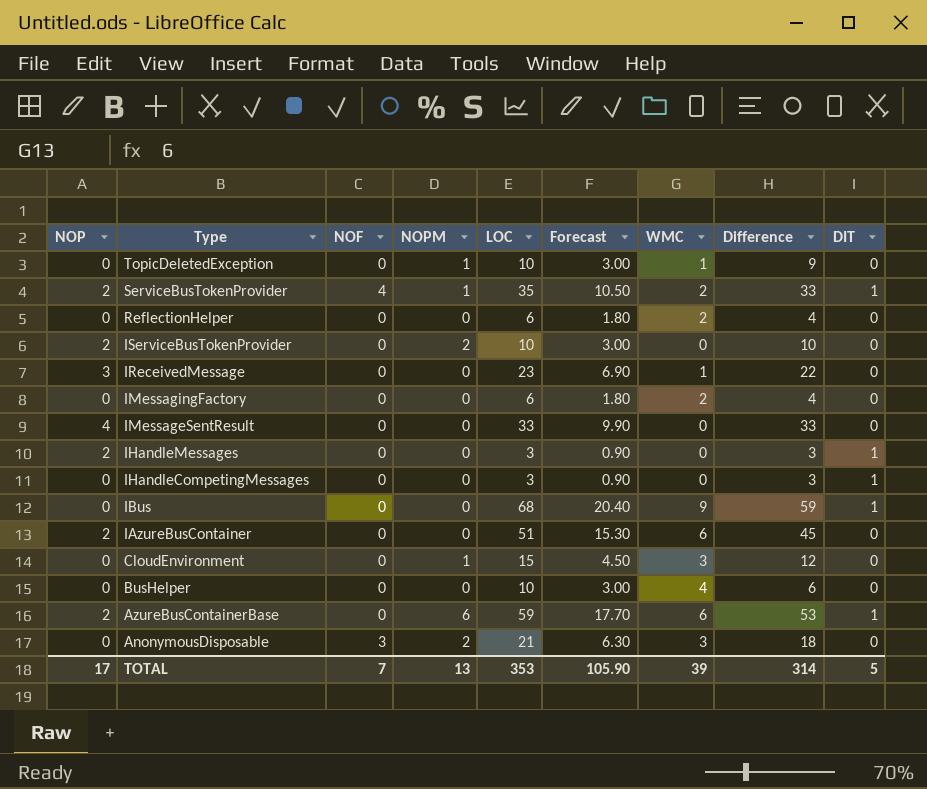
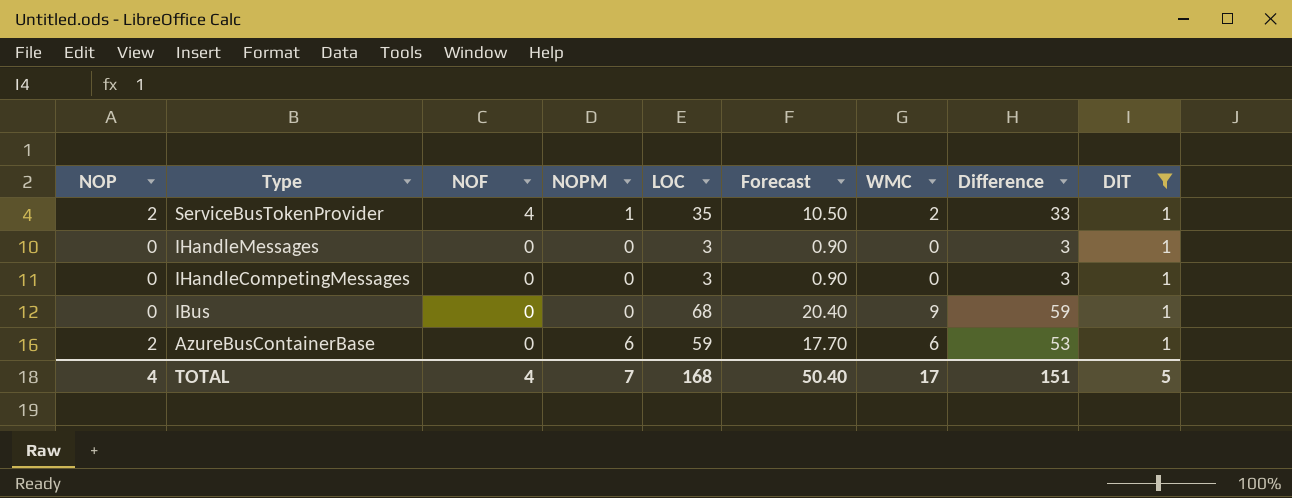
filter: none -> DIT = 1
IHandleMessages | NOP: 2 -> 0
TOTAL | NOP: 17 -> 4
TOTAL | NOF: 7 -> 4
TOTAL | NOPM: 13 -> 7
TOTAL | LOC: 353 -> 168
TOTAL | Forecast: 105.90 -> 50.40
TOTAL | WMC: 39 -> 17
TOTAL | Difference: 314 -> 151

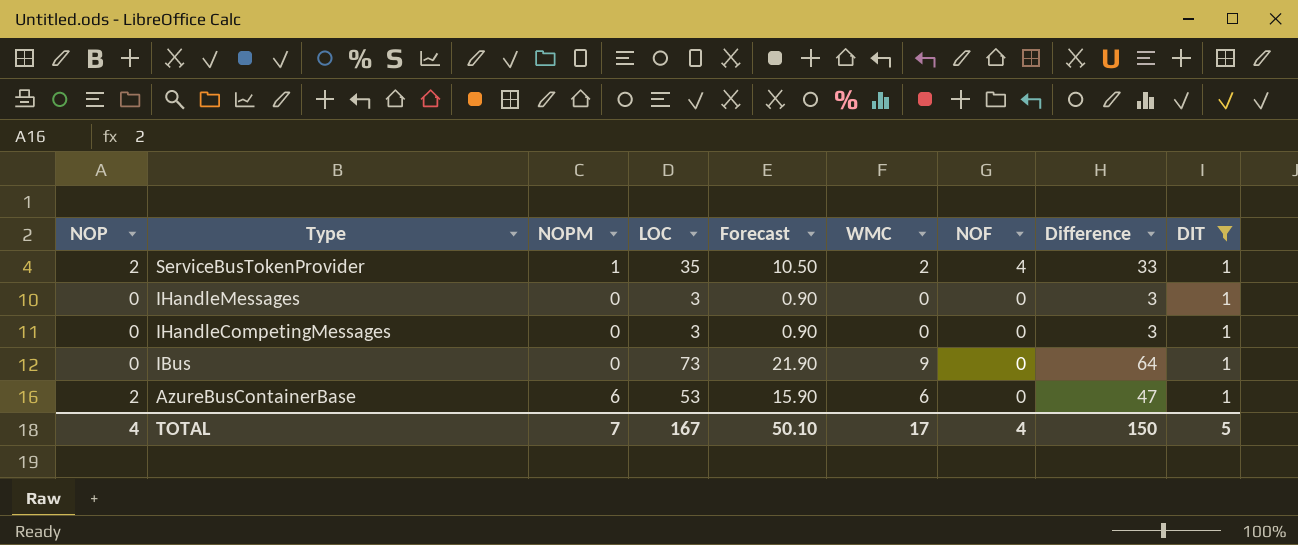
column NOF | position: 3 -> 7
IBus | LOC: 68 -> 73
IBus | Forecast: 20.40 -> 21.90
IBus | Difference: 59 -> 64
AzureBusContainerBase | LOC: 59 -> 53
AzureBusContainerBase | Forecast: 17.70 -> 15.90
AzureBusContainerBase | Difference: 53 -> 47
TOTAL | LOC: 168 -> 167
TOTAL | Forecast: 50.40 -> 50.10
TOTAL | Difference: 151 -> 150

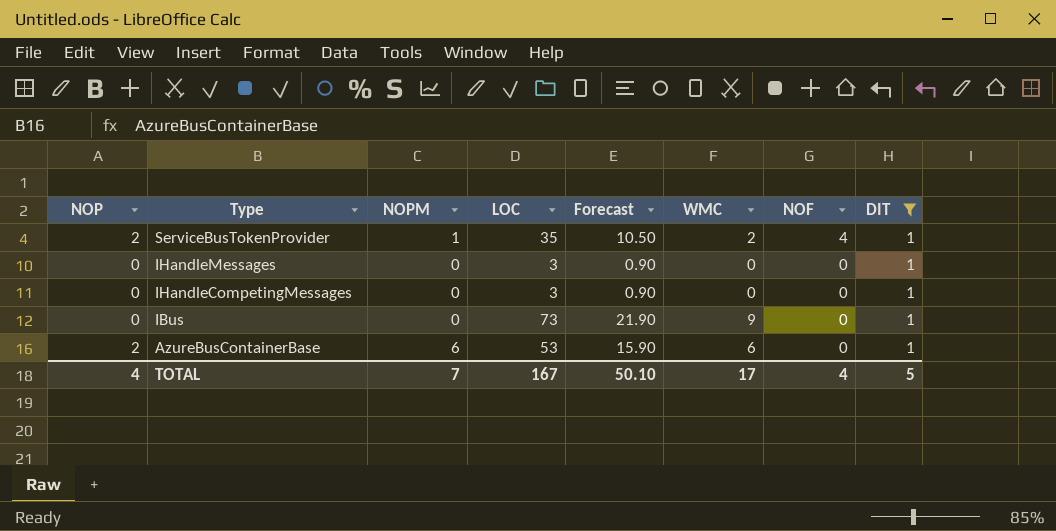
column Difference | formula: [LOC] - [WMC] -> none

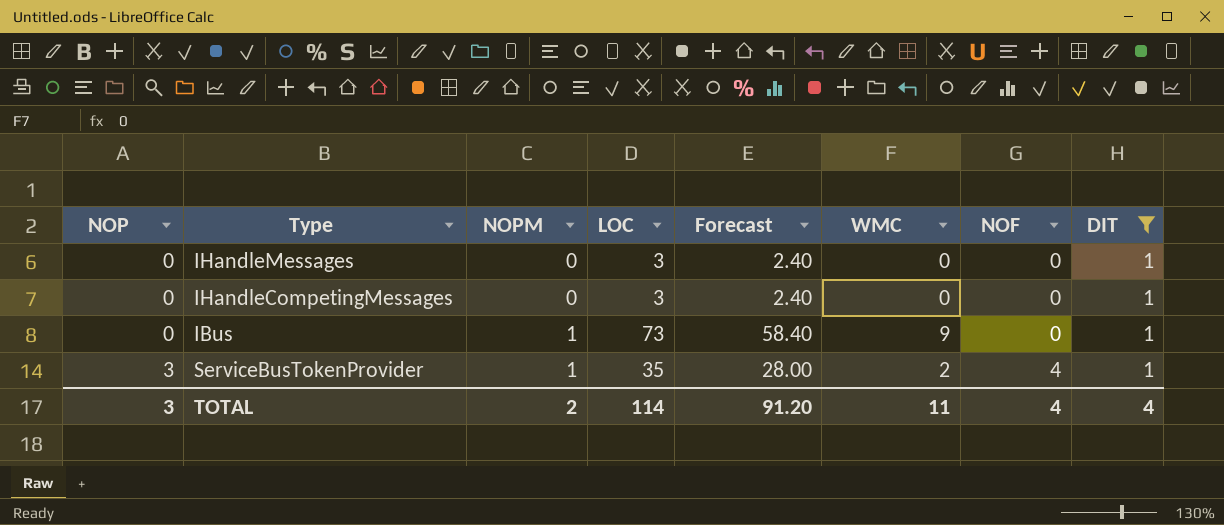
row order: Type descending -> NOP ascending
column Forecast | formula: [LOC] * 0.3 -> [LOC] * 0.8
row AzureBusContainerBase: 2 | 6 | 53 | 15.90 | 6 | 0 | 1 -> none
IBus | NOPM: 0 -> 1
ServiceBusTokenProvider | NOP: 2 -> 3
TOTAL | NOP: 4 -> 3
TOTAL | NOPM: 7 -> 2
TOTAL | LOC: 167 -> 114
TOTAL | Forecast: 50.10 -> 91.20
TOTAL | WMC: 17 -> 11
TOTAL | DIT: 5 -> 4

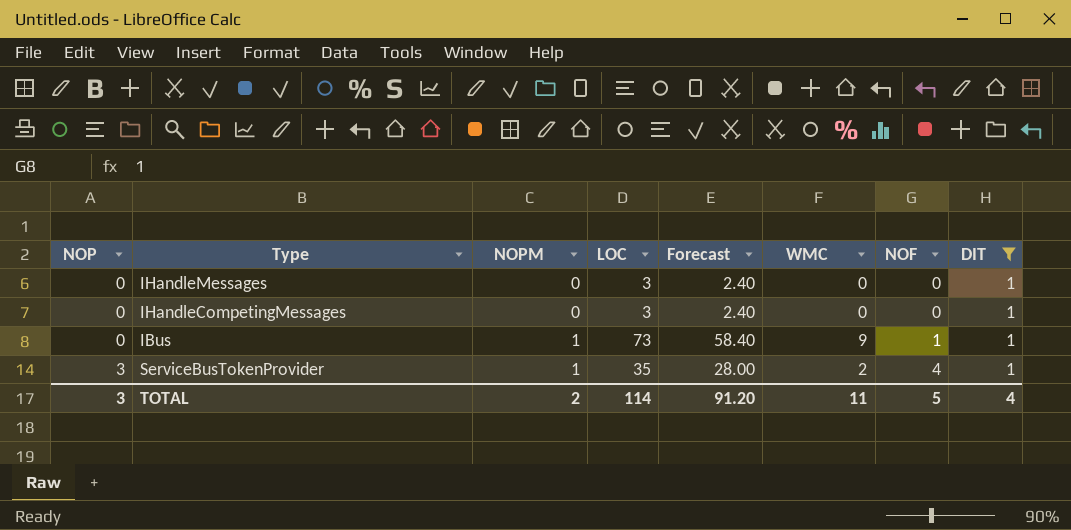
IBus | NOF: 0 -> 1
TOTAL | NOF: 4 -> 5

